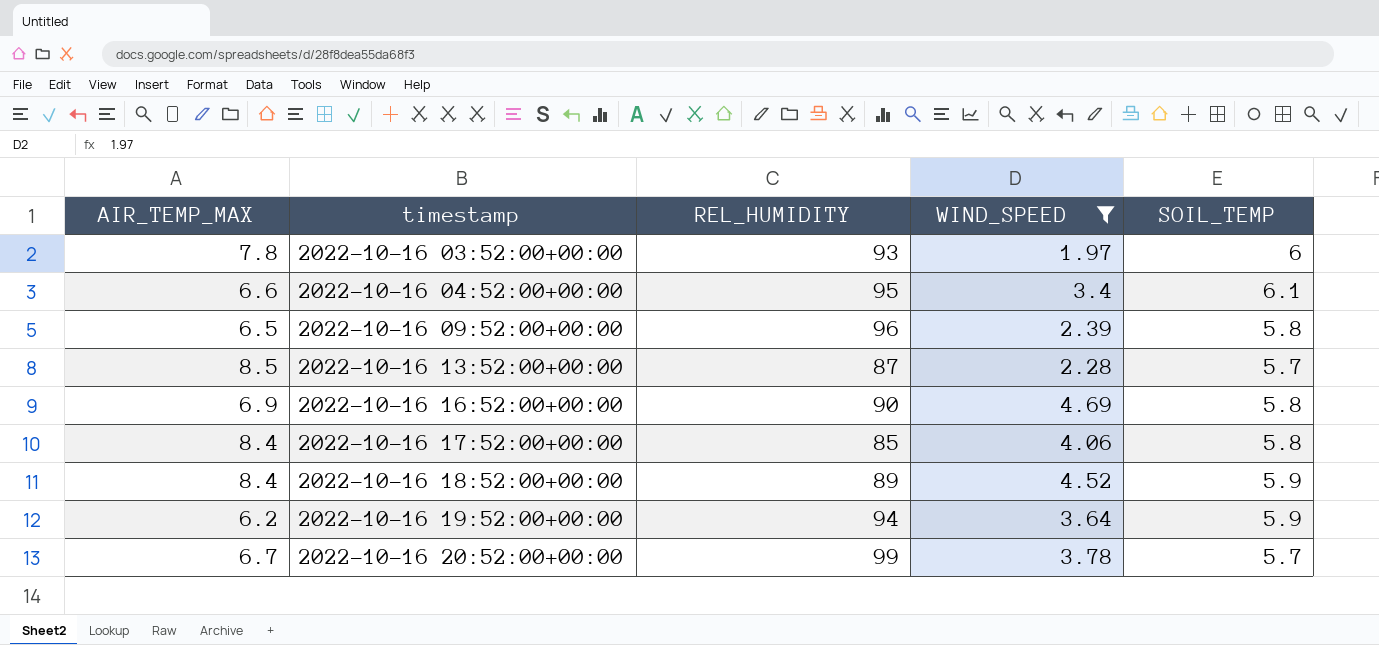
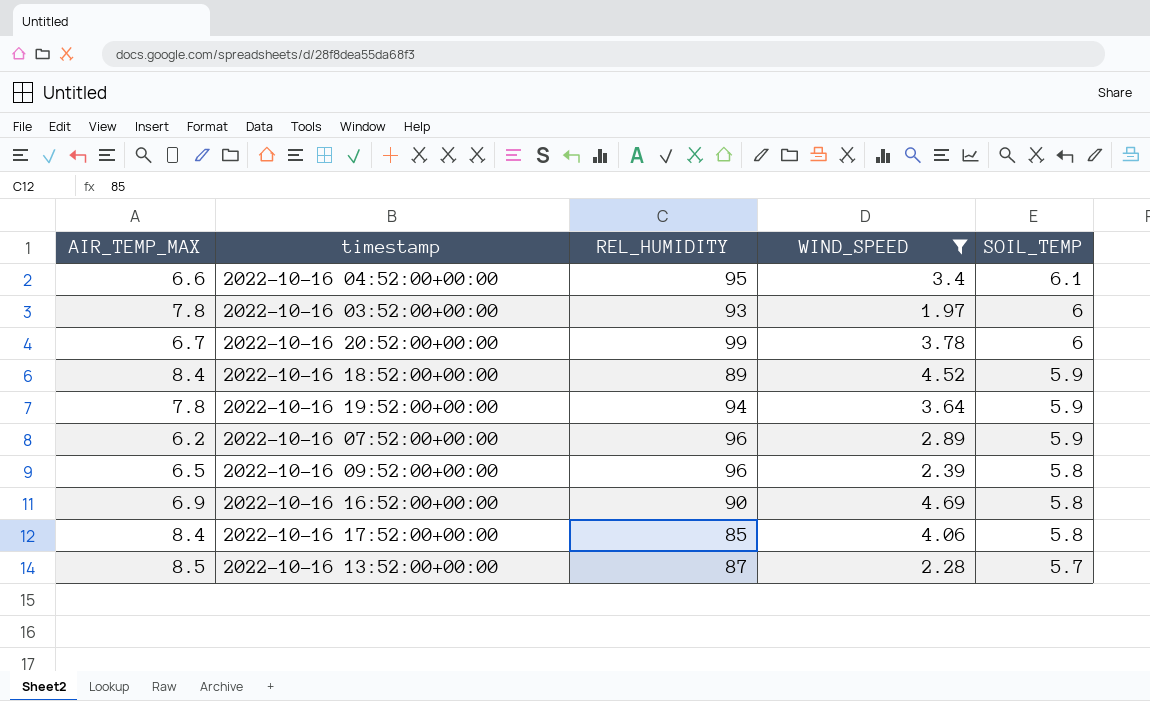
row order: timestamp ascending -> SOIL_TEMP descending
2022-10-16 20:52:00+00:00 | SOIL_TEMP: 5.7 -> 6
2022-10-16 19:52:00+00:00 | AIR_TEMP_MAX: 6.2 -> 7.8
row 2022-10-16 07:52:00+00:00: none -> 6.2 | 96 | 2.89 | 5.9

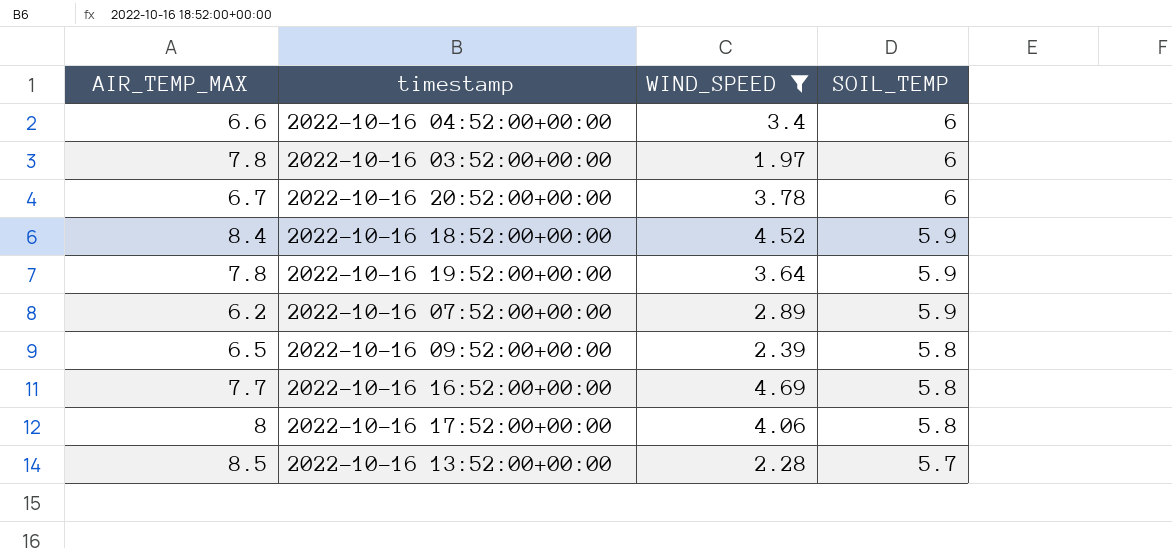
column REL_HUMIDITY | position: 3 -> none
2022-10-16 04:52:00+00:00 | SOIL_TEMP: 6.1 -> 6
2022-10-16 16:52:00+00:00 | AIR_TEMP_MAX: 6.9 -> 7.7
2022-10-16 17:52:00+00:00 | AIR_TEMP_MAX: 8.4 -> 8

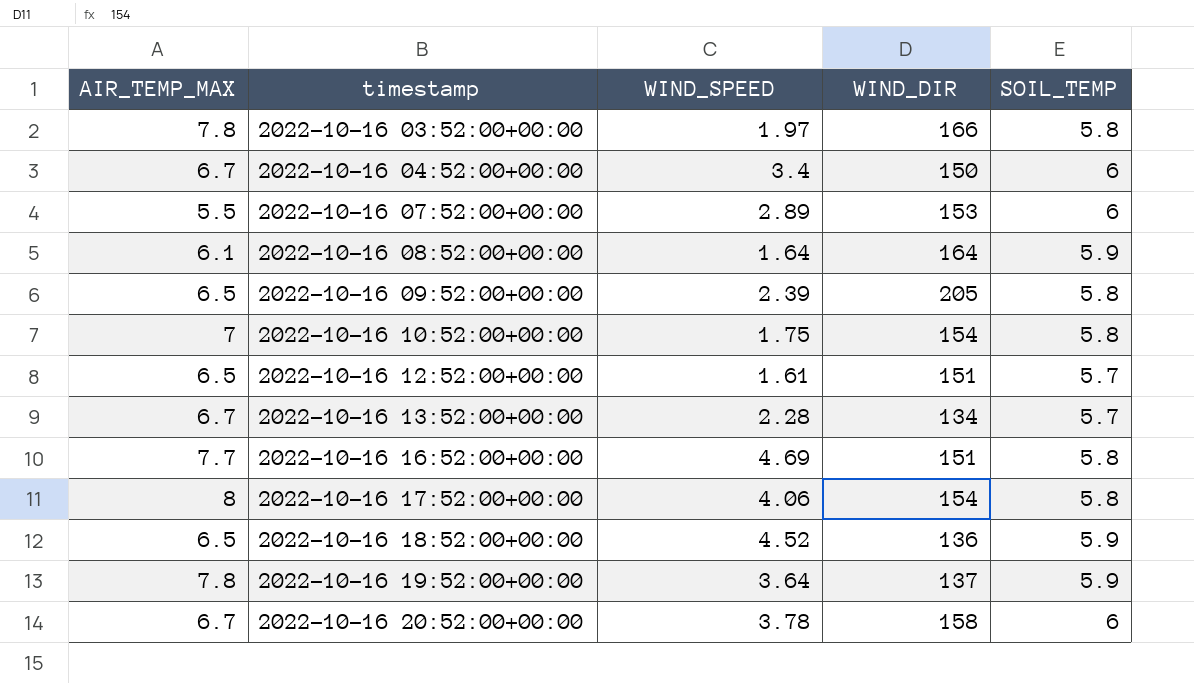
filter: WIND_SPEED >= 1.97 -> none
row order: SOIL_TEMP descending -> timestamp ascending
column WIND_DIR | position: none -> 4
2022-10-16 03:52:00+00:00 | SOIL_TEMP: 6 -> 5.8
2022-10-16 04:52:00+00:00 | AIR_TEMP_MAX: 6.6 -> 6.7
2022-10-16 07:52:00+00:00 | AIR_TEMP_MAX: 6.2 -> 5.5
2022-10-16 07:52:00+00:00 | SOIL_TEMP: 5.9 -> 6
2022-10-16 13:52:00+00:00 | AIR_TEMP_MAX: 8.5 -> 6.7
2022-10-16 18:52:00+00:00 | AIR_TEMP_MAX: 8.4 -> 6.5

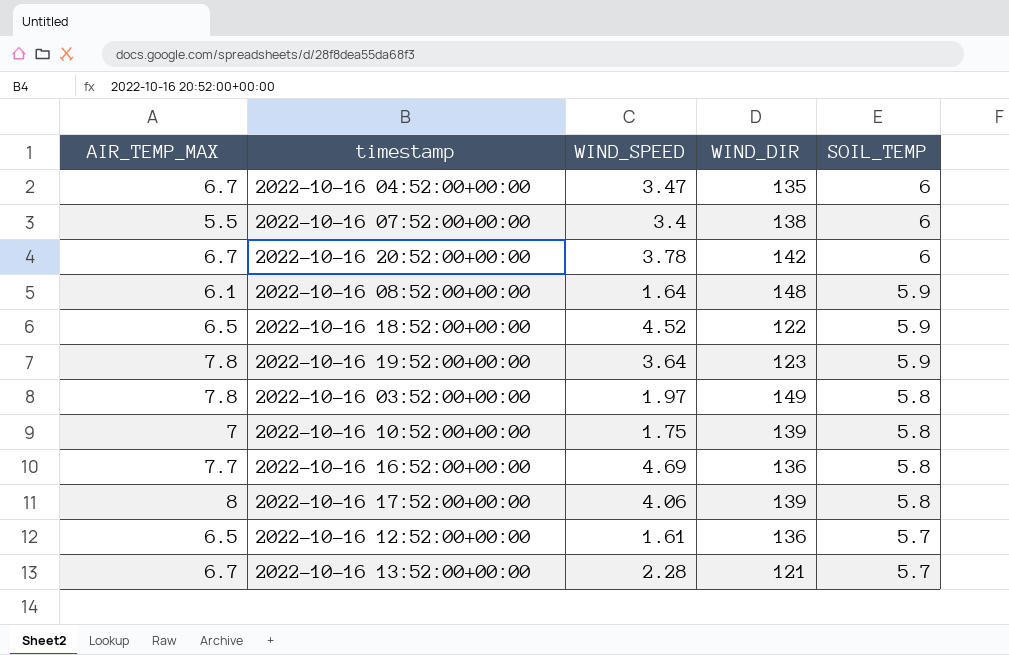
row order: timestamp ascending -> SOIL_TEMP descending
row 2022-10-16 09:52:00+00:00: 6.5 | 2.39 | 205 | 5.8 -> none
2022-10-16 04:52:00+00:00 | WIND_SPEED: 3.4 -> 3.47
2022-10-16 04:52:00+00:00 | WIND_DIR: 150 -> 135
2022-10-16 07:52:00+00:00 | WIND_SPEED: 2.89 -> 3.4
2022-10-16 07:52:00+00:00 | WIND_DIR: 153 -> 138
2022-10-16 20:52:00+00:00 | WIND_DIR: 158 -> 142
2022-10-16 08:52:00+00:00 | WIND_DIR: 164 -> 148
2022-10-16 18:52:00+00:00 | WIND_DIR: 136 -> 122
2022-10-16 19:52:00+00:00 | WIND_DIR: 137 -> 123
2022-10-16 03:52:00+00:00 | WIND_DIR: 166 -> 149
2022-10-16 10:52:00+00:00 | WIND_DIR: 154 -> 139
2022-10-16 16:52:00+00:00 | WIND_DIR: 151 -> 136
2022-10-16 17:52:00+00:00 | WIND_DIR: 154 -> 139
2022-10-16 12:52:00+00:00 | WIND_DIR: 151 -> 136
2022-10-16 13:52:00+00:00 | WIND_DIR: 134 -> 121

